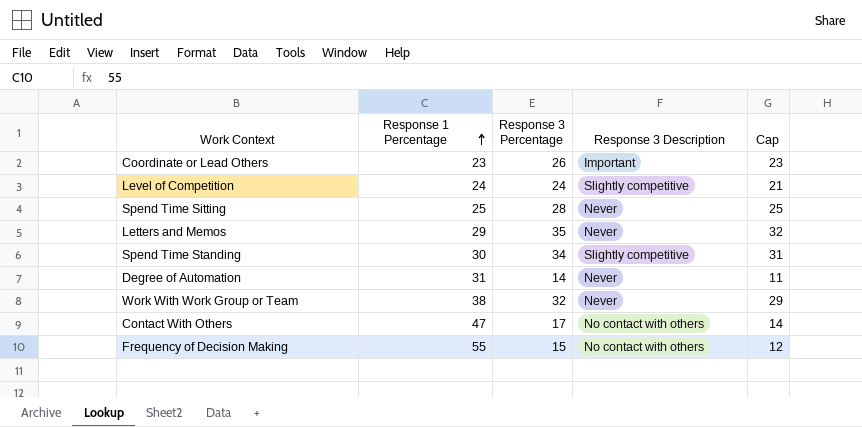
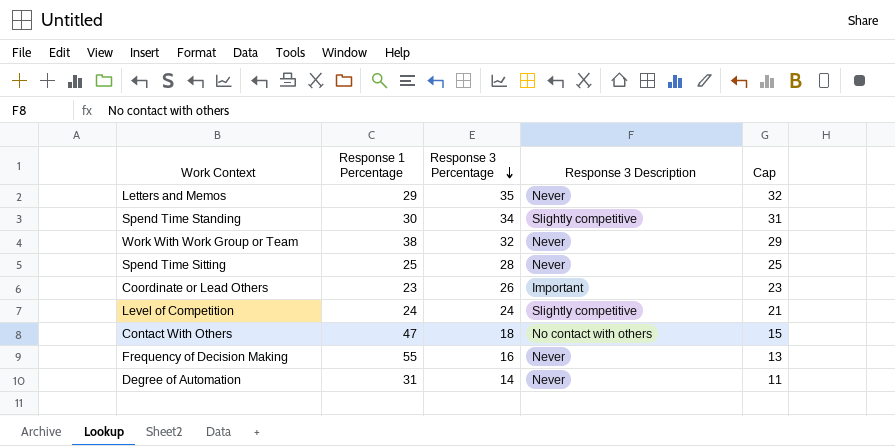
row order: Response 1 Percentage ascending -> Response 3 Percentage descending
Contact With Others | Response 3 Percentage: 17 -> 18
Contact With Others | Cap: 14 -> 15
Frequency of Decision Making | Response 3 Percentage: 15 -> 16
Frequency of Decision Making | Response 3 Description: No contact with others -> Never
Frequency of Decision Making | Cap: 12 -> 13

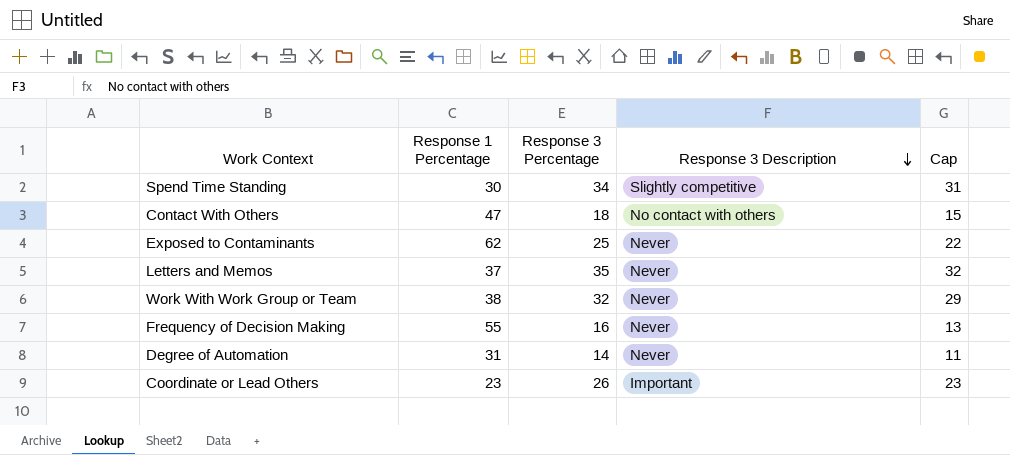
row order: Response 3 Percentage descending -> Response 3 Description descending
row Spend Time Sitting: 25 | 28 | Never | 25 -> none
row Level of Competition: 24 | 24 | Slightly competitive | 21 -> none
row Exposed to Contaminants: none -> 62 | 25 | Never | 22
Letters and Memos | Response 1 Percentage: 29 -> 37

